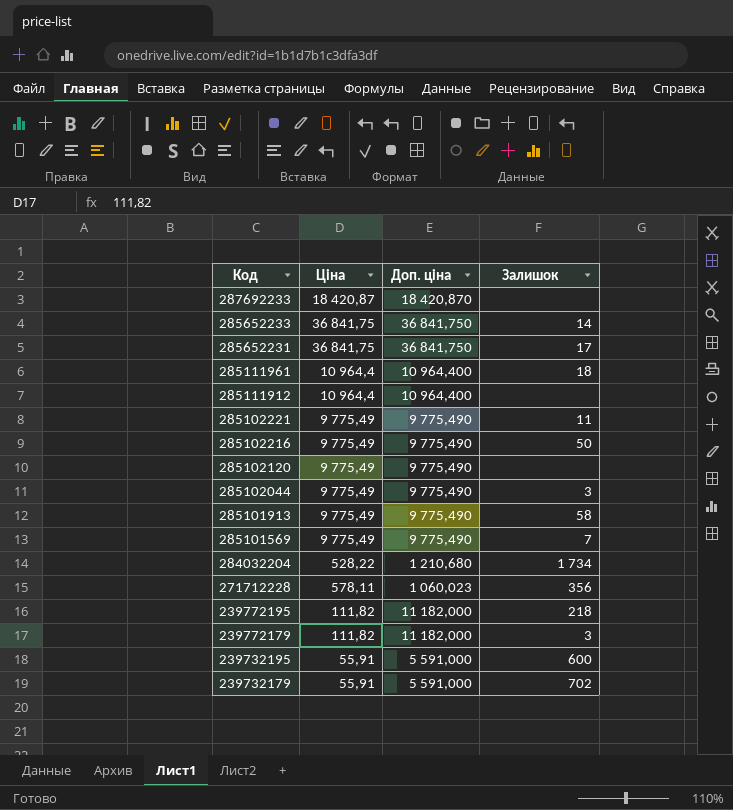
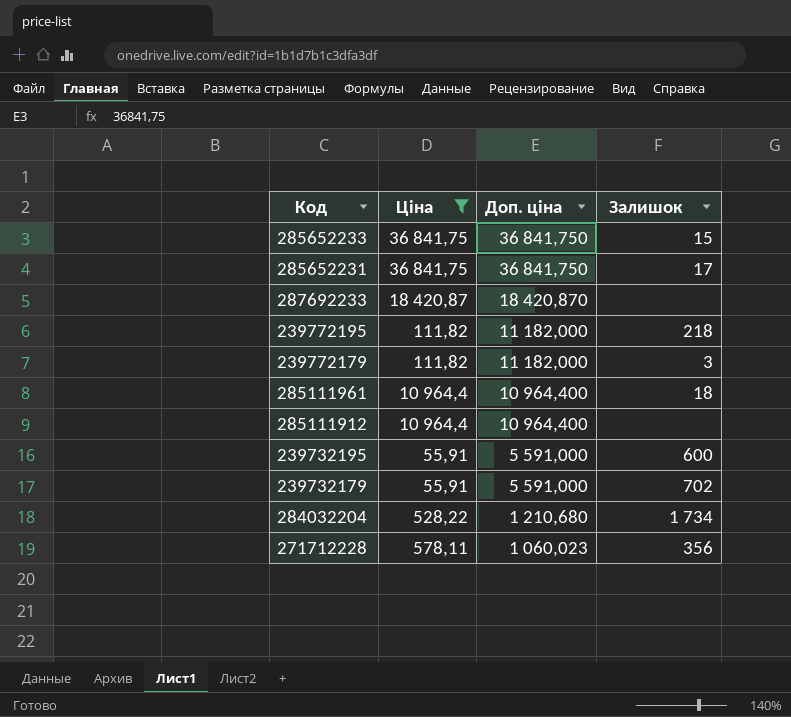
filter: none -> Ціна != 9 775,49
row order: Код descending -> Доп. ціна descending
285652233 | Залишок: 14 -> 15

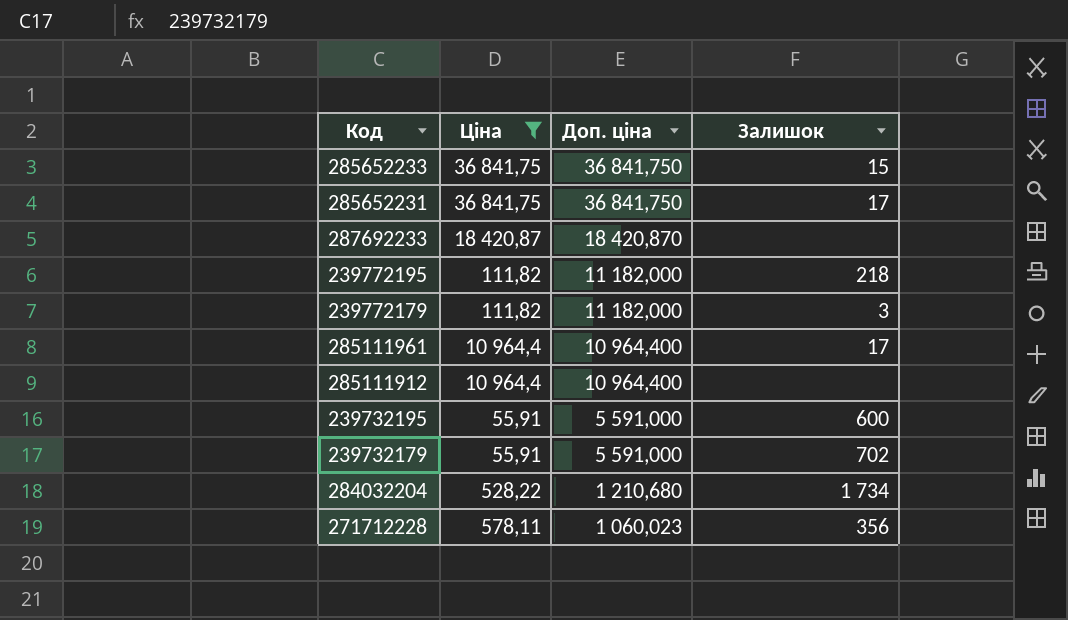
285111961 | Залишок: 18 -> 17

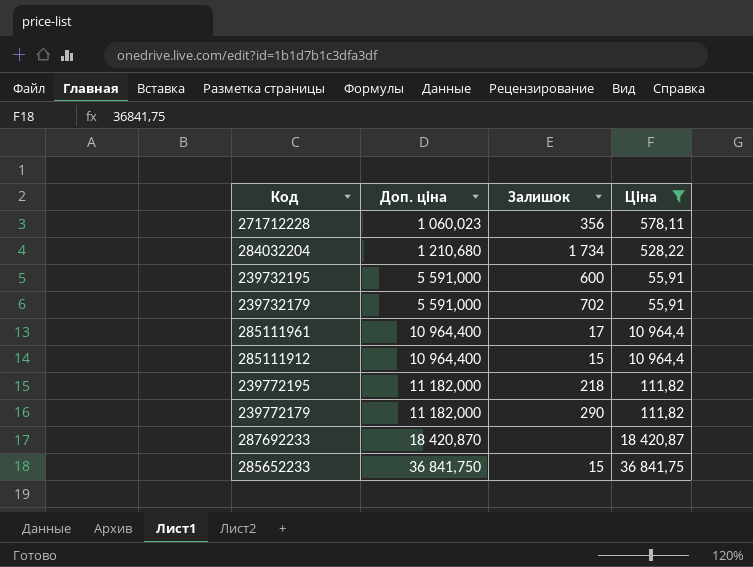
row order: Доп. ціна descending -> Доп. ціна ascending
column Ціна | position: 2 -> 4
row 285652231: 36 841,75 | 36 841,750 | 17 -> none
285111912 | Залишок: none -> 15
239772179 | Залишок: 3 -> 290

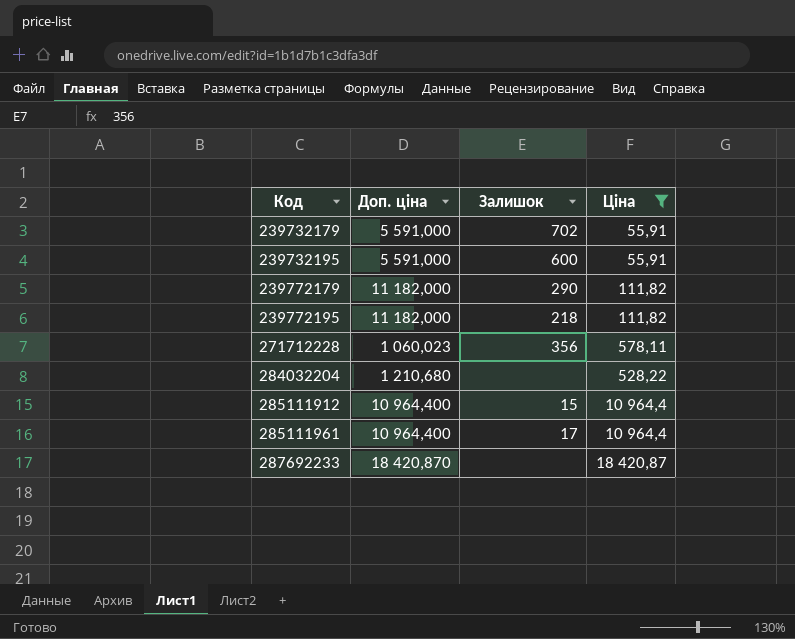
row order: Доп. ціна ascending -> Код ascending
row 285652233: 36 841,750 | 15 | 36 841,75 -> none
284032204 | Залишок: 1 734 -> none

